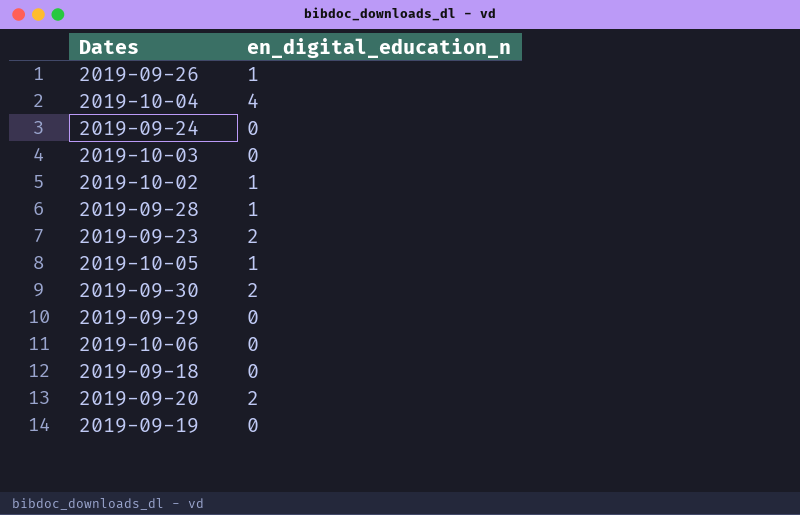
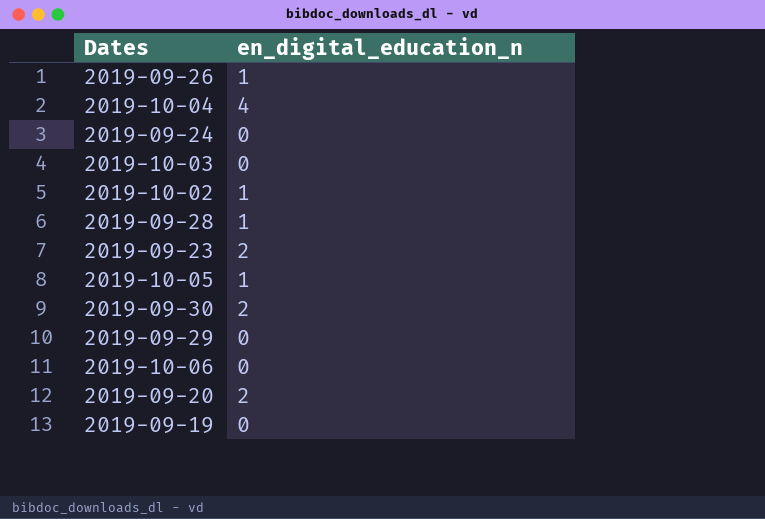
row 2019-09-18: 0 -> none

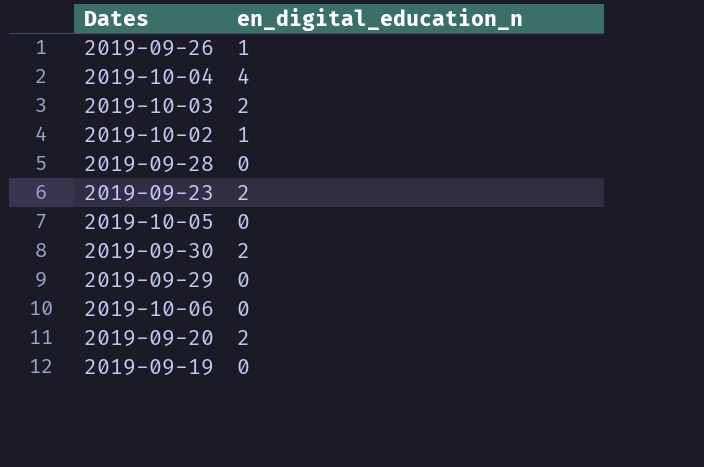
row 2019-09-24: 0 -> none
2019-10-03 | en_digital_education_n: 0 -> 2
2019-09-28 | en_digital_education_n: 1 -> 0
2019-10-05 | en_digital_education_n: 1 -> 0

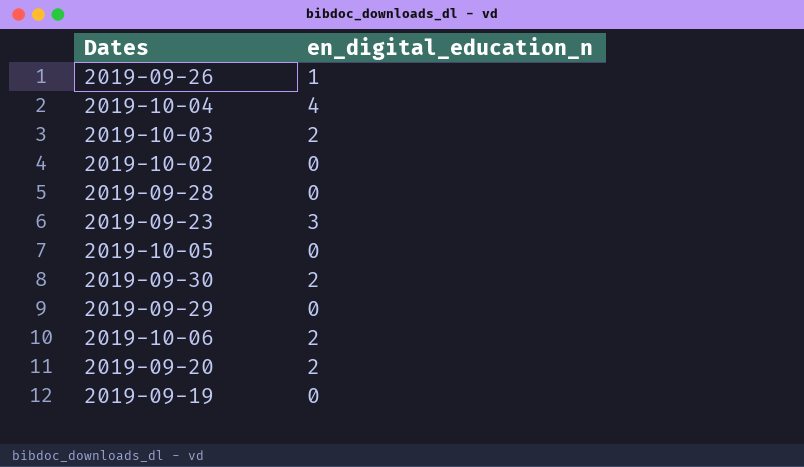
2019-10-02 | en_digital_education_n: 1 -> 0
2019-09-23 | en_digital_education_n: 2 -> 3
2019-10-06 | en_digital_education_n: 0 -> 2

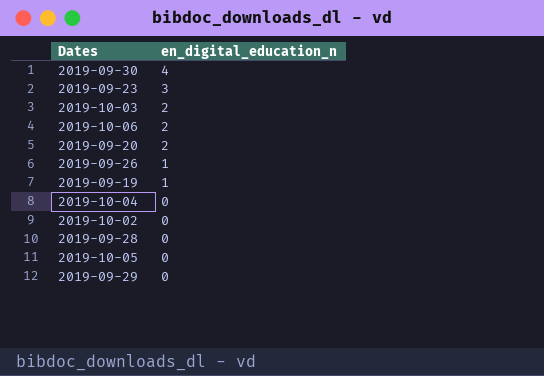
row order: none -> en_digital_education_n descending
2019-09-30 | en_digital_education_n: 2 -> 4
2019-09-19 | en_digital_education_n: 0 -> 1
2019-10-04 | en_digital_education_n: 4 -> 0

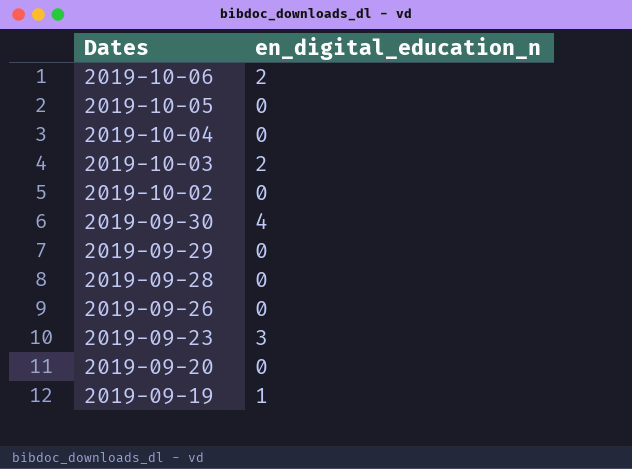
row order: en_digital_education_n descending -> Dates descending
2019-09-26 | en_digital_education_n: 1 -> 0
2019-09-20 | en_digital_education_n: 2 -> 0

